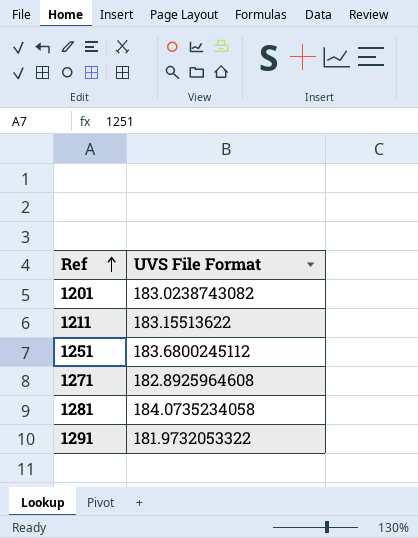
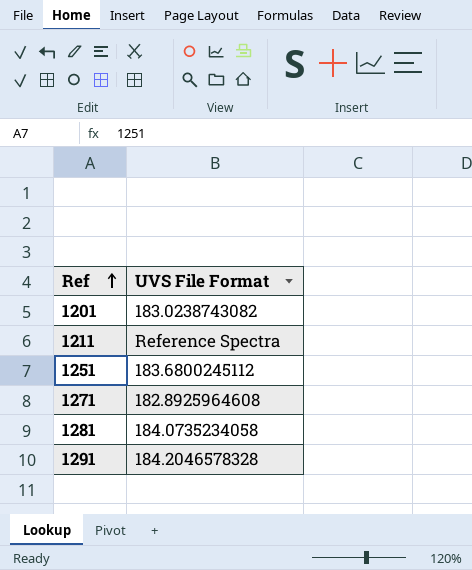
1211 | UVS File Format: 183.15513622 -> Reference Spectra
1291 | UVS File Format: 181.9732053322 -> 184.2046578328

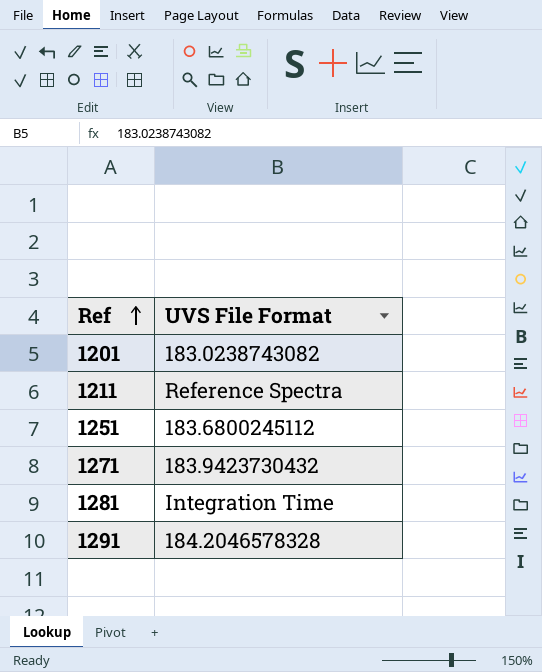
1271 | UVS File Format: 182.8925964608 -> 183.9423730432
1281 | UVS File Format: 184.0735234058 -> Integration Time

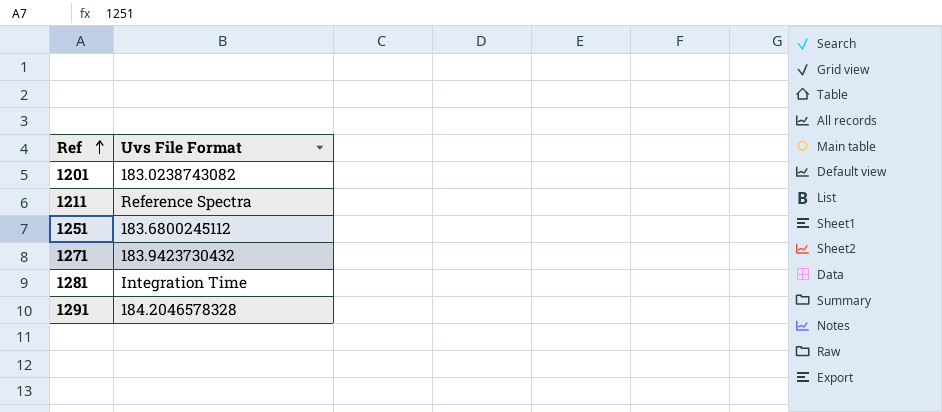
column name: UVS File Format -> Uvs File Format

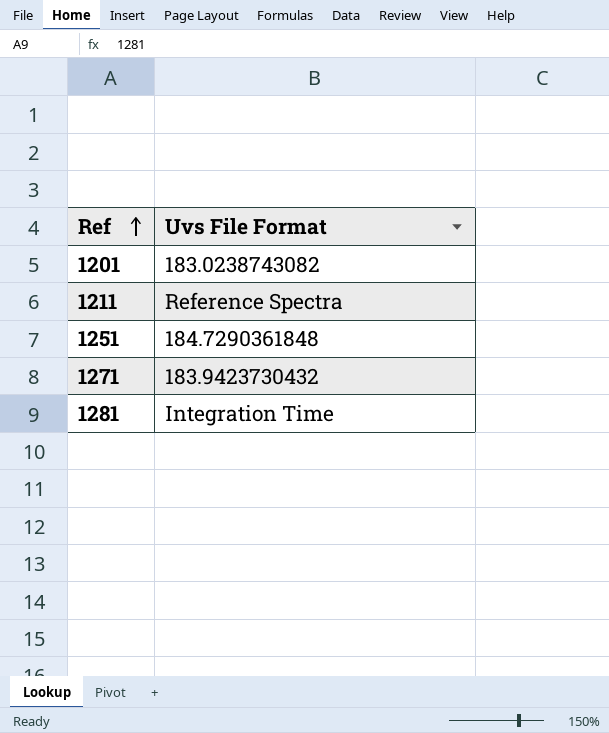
row 1291: 184.2046578328 -> none
1251 | Uvs File Format: 183.6800245112 -> 184.7290361848

